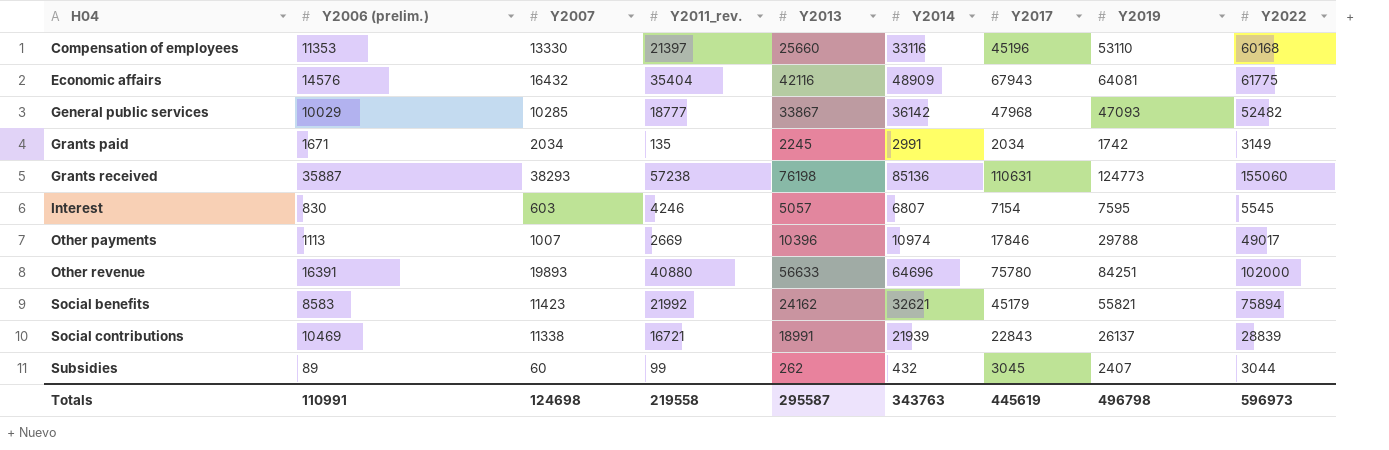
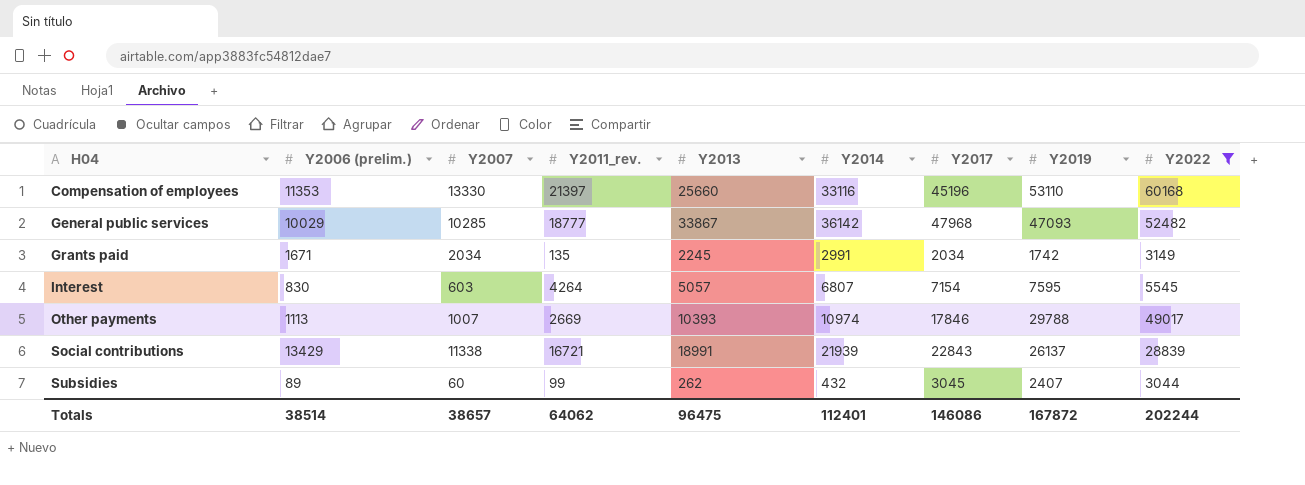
filter: none -> Y2022 <= 60168
Interest | Y2011_rev.: 4246 -> 4264
Other payments | Y2013: 10396 -> 10393
Social contributions | Y2006 (prelim.): 10469 -> 13429
Totals | Y2006 (prelim.): 110991 -> 38514
Totals | Y2007: 124698 -> 38657
Totals | Y2011_rev.: 219558 -> 64062
Totals | Y2013: 295587 -> 96475
Totals | Y2014: 343763 -> 112401
Totals | Y2017: 445619 -> 146086
Totals | Y2019: 496798 -> 167872
Totals | Y2022: 596973 -> 202244

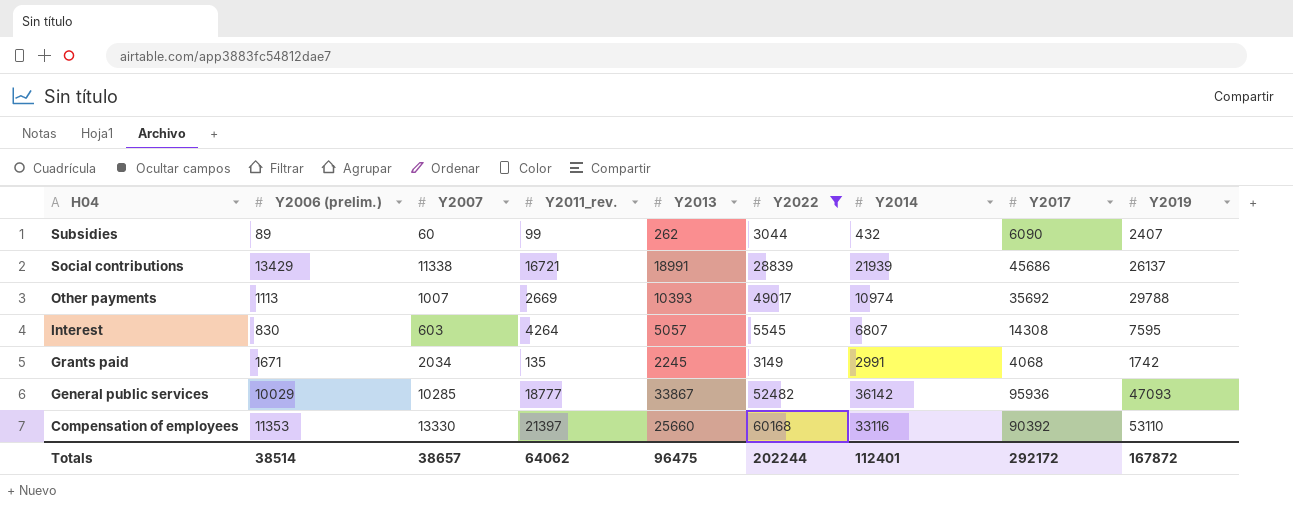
row order: H04 ascending -> H04 descending
column Y2022 | position: 9 -> 6
Subsidies | Y2017: 3045 -> 6090
Social contributions | Y2017: 22843 -> 45686
Other payments | Y2017: 17846 -> 35692
Interest | Y2017: 7154 -> 14308
Grants paid | Y2017: 2034 -> 4068
General public services | Y2017: 47968 -> 95936
Compensation of employees | Y2017: 45196 -> 90392
Totals | Y2017: 146086 -> 292172

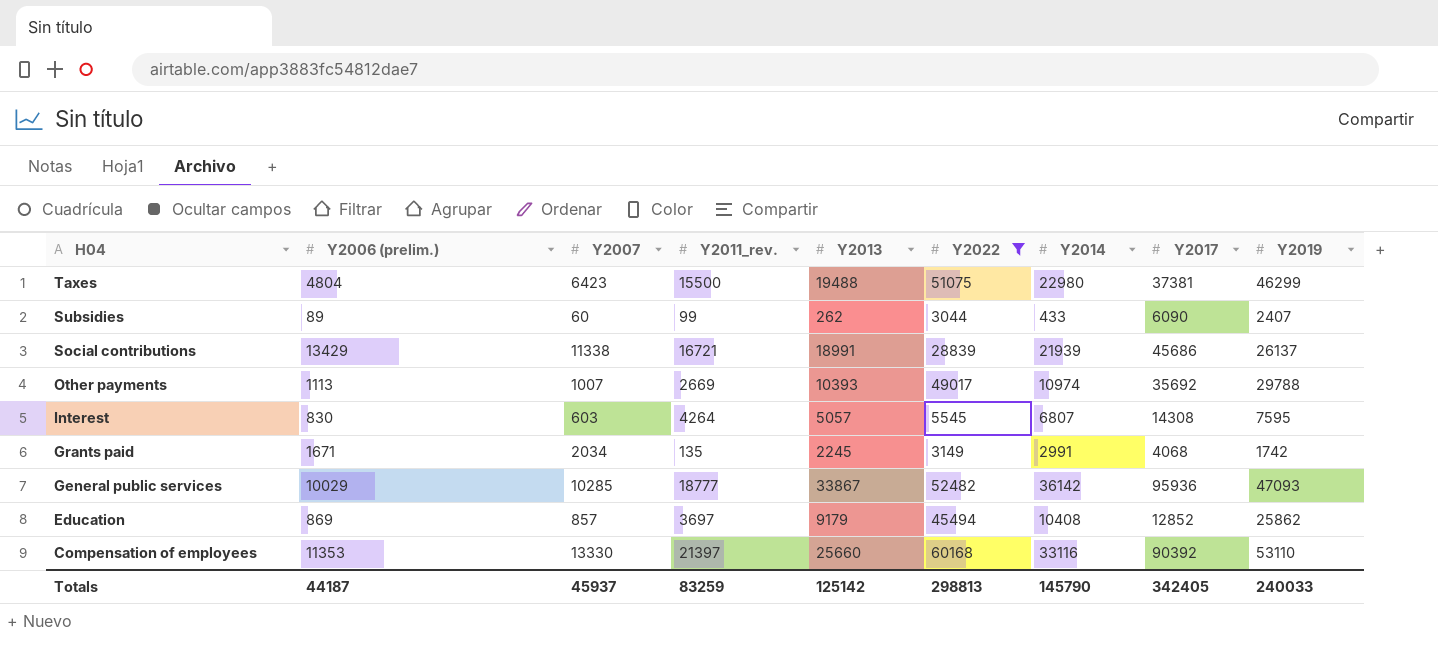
row Taxes: none -> 4804 | 6423 | 15500 | 19488 | 51075 | 22980 | 37381 | 46299
Subsidies | Y2014: 432 -> 433
row Education: none -> 869 | 857 | 3697 | 9179 | 45494 | 10408 | 12852 | 25862
Totals | Y2006 (prelim.): 38514 -> 44187
Totals | Y2007: 38657 -> 45937
Totals | Y2011_rev.: 64062 -> 83259
Totals | Y2013: 96475 -> 125142
Totals | Y2022: 202244 -> 298813
Totals | Y2014: 112401 -> 145790
Totals | Y2017: 292172 -> 342405
Totals | Y2019: 167872 -> 240033

